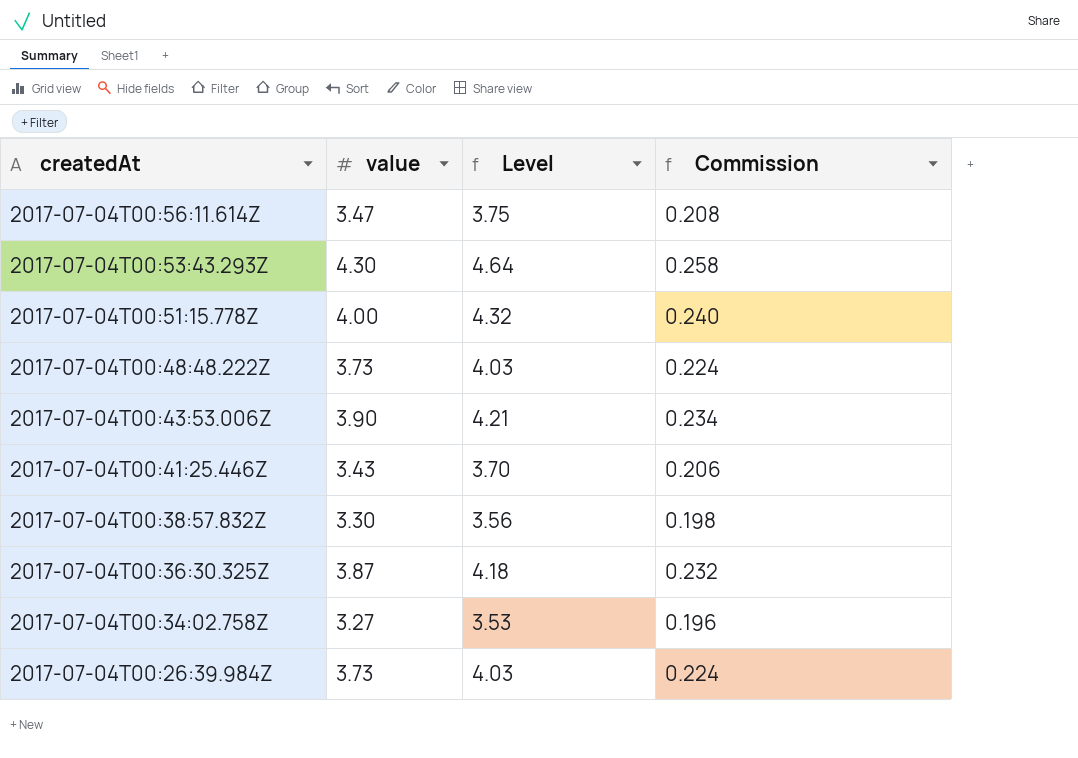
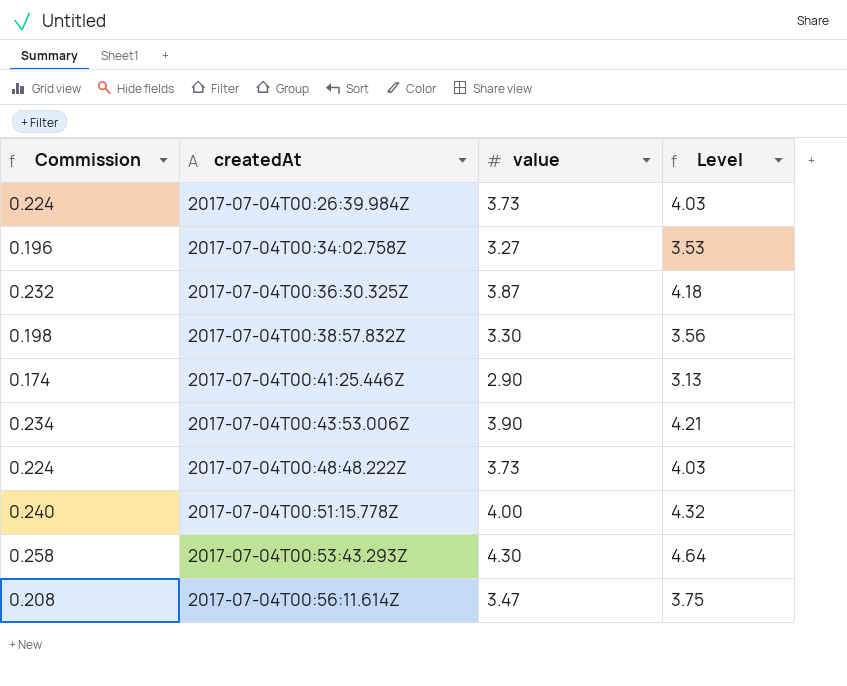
row order: createdAt descending -> createdAt ascending
column Commission | position: 4 -> 1
2017-07-04T00:41:25.446Z | Commission: 0.206 -> 0.174
2017-07-04T00:41:25.446Z | value: 3.43 -> 2.90
2017-07-04T00:41:25.446Z | Level: 3.70 -> 3.13

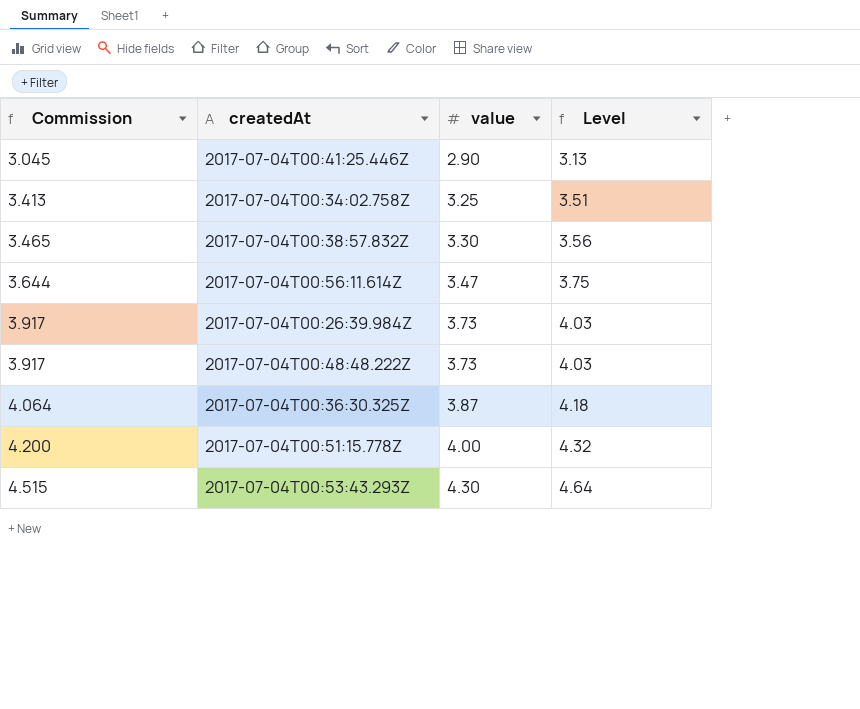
row order: createdAt ascending -> Commission ascending
column Commission | formula: [value] * 0.06 -> [value] * 1.05
row 2017-07-04T00:43:53.006Z: 0.234 | 3.90 | 4.21 -> none
2017-07-04T00:34:02.758Z | value: 3.27 -> 3.25
2017-07-04T00:34:02.758Z | Level: 3.53 -> 3.51

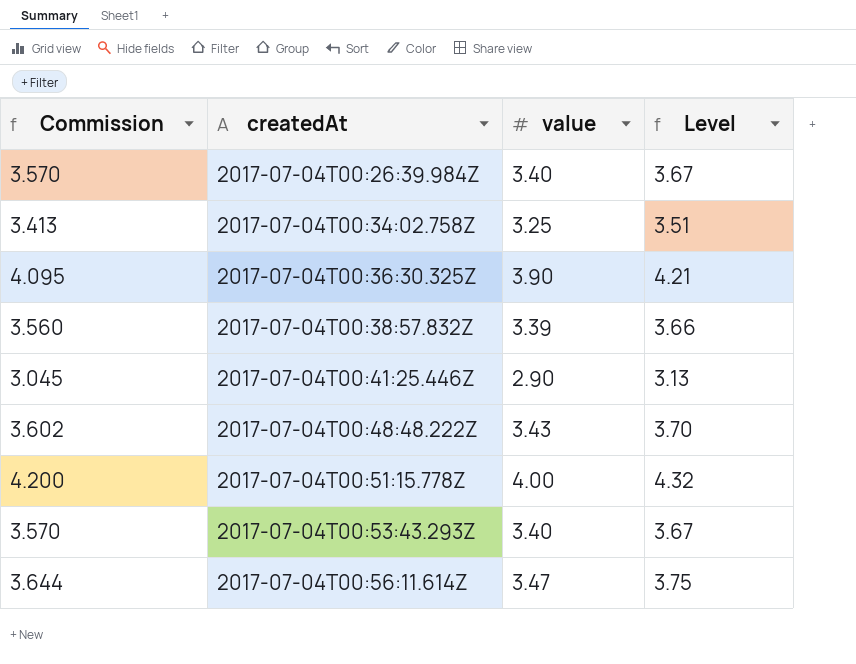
row order: Commission ascending -> createdAt ascending
2017-07-04T00:26:39.984Z | Commission: 3.917 -> 3.570
2017-07-04T00:26:39.984Z | value: 3.73 -> 3.40
2017-07-04T00:26:39.984Z | Level: 4.03 -> 3.67
2017-07-04T00:36:30.325Z | Commission: 4.064 -> 4.095
2017-07-04T00:36:30.325Z | value: 3.87 -> 3.90
2017-07-04T00:36:30.325Z | Level: 4.18 -> 4.21
2017-07-04T00:38:57.832Z | Commission: 3.465 -> 3.560
2017-07-04T00:38:57.832Z | value: 3.30 -> 3.39
2017-07-04T00:38:57.832Z | Level: 3.56 -> 3.66
2017-07-04T00:48:48.222Z | Commission: 3.917 -> 3.602
2017-07-04T00:48:48.222Z | value: 3.73 -> 3.43
2017-07-04T00:48:48.222Z | Level: 4.03 -> 3.70
2017-07-04T00:53:43.293Z | Commission: 4.515 -> 3.570
2017-07-04T00:53:43.293Z | value: 4.30 -> 3.40
2017-07-04T00:53:43.293Z | Level: 4.64 -> 3.67

